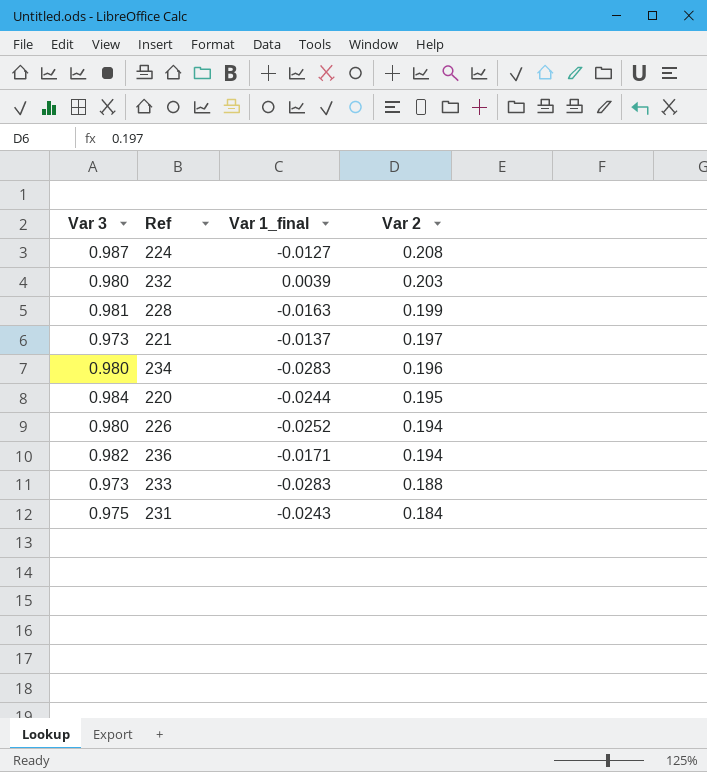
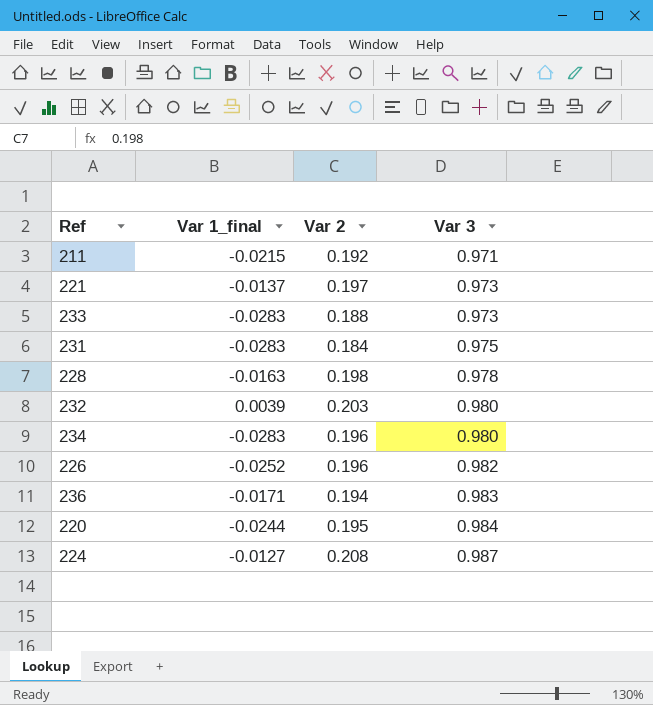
row order: Var 2 descending -> Var 3 ascending
column Var 3 | position: 1 -> 4
row 211: none -> -0.0215 | 0.192 | 0.971
231 | Var 1_final: -0.0243 -> -0.0283
228 | Var 2: 0.199 -> 0.198
228 | Var 3: 0.981 -> 0.978
226 | Var 2: 0.194 -> 0.196
226 | Var 3: 0.980 -> 0.982
236 | Var 3: 0.982 -> 0.983

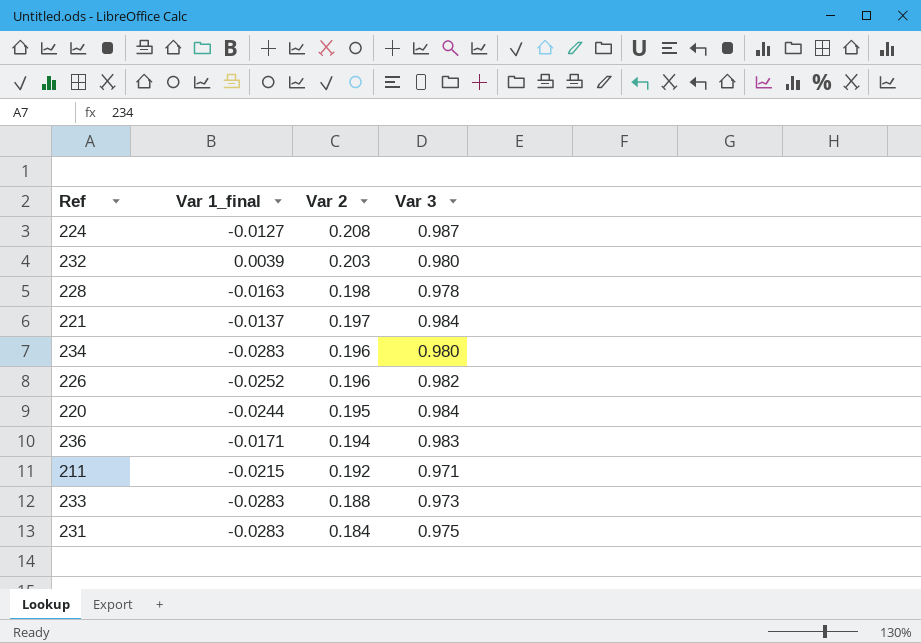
row order: Var 3 ascending -> Var 2 descending
221 | Var 3: 0.973 -> 0.984

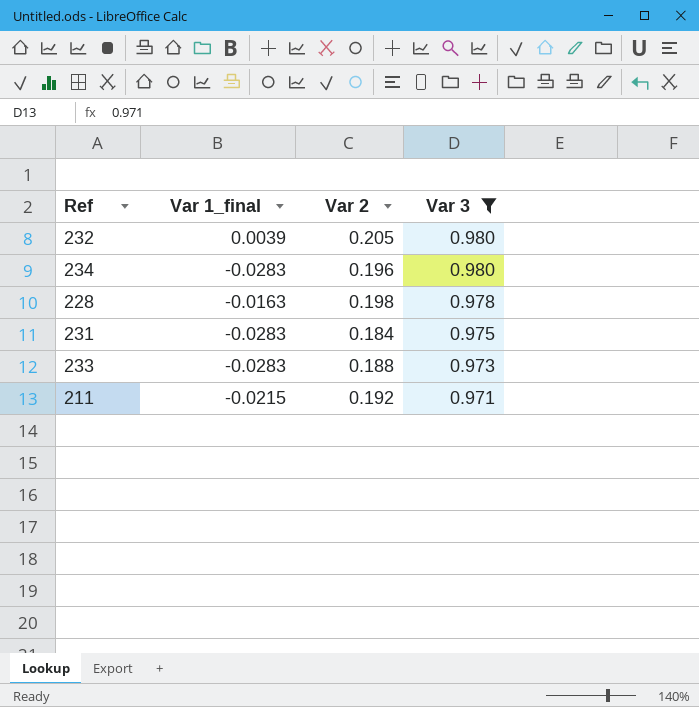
filter: none -> Var 3 <= 0.980
row order: Var 2 descending -> Var 3 descending
232 | Var 2: 0.203 -> 0.205

